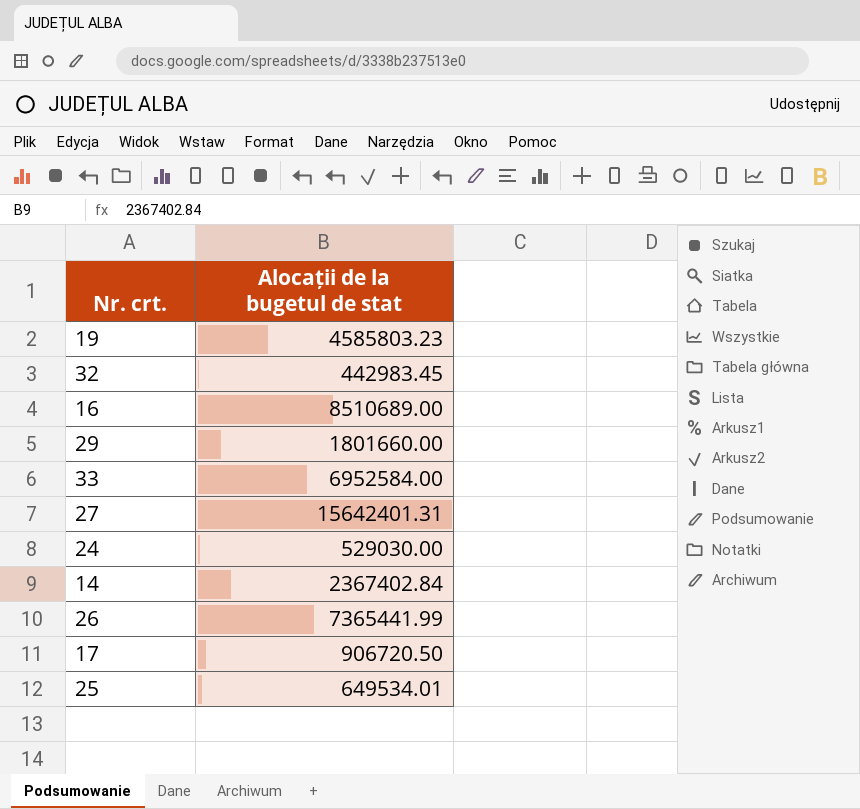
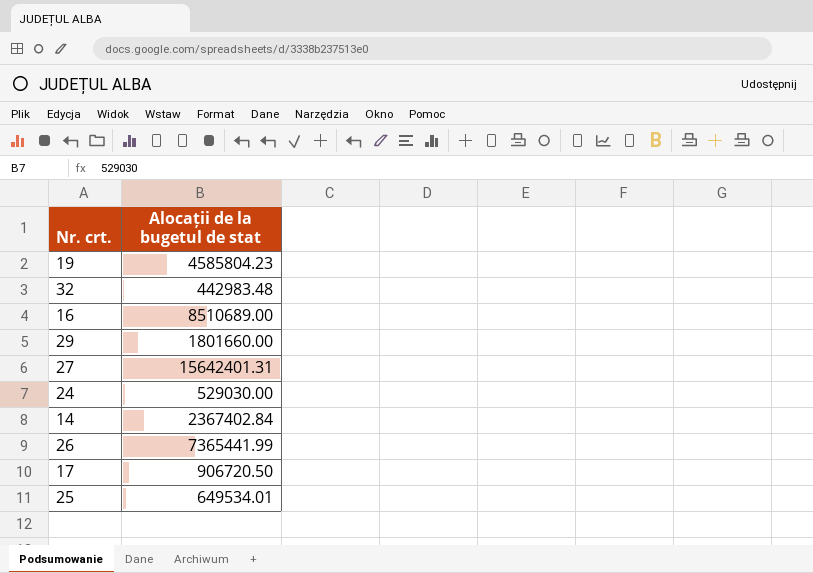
row 33: 6952584.00 -> none
19 | Alocații de la bugetul de stat: 4585803.23 -> 4585804.23
32 | Alocații de la bugetul de stat: 442983.45 -> 442983.48

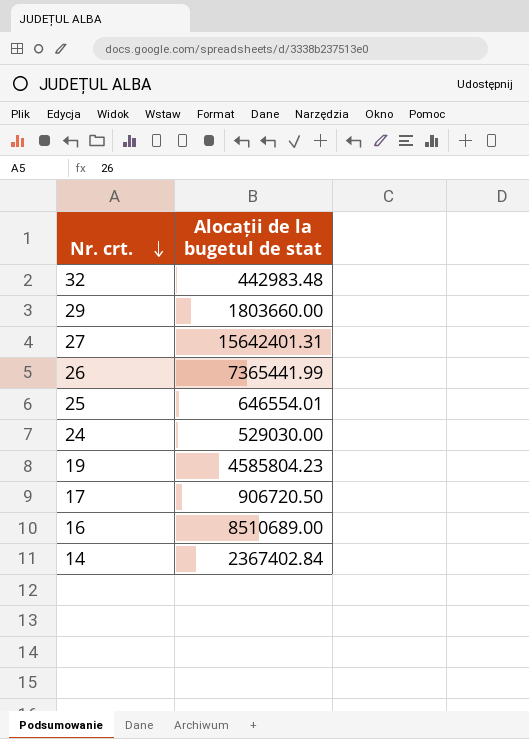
row order: none -> Nr. crt. descending
29 | Alocații de la bugetul de stat: 1801660.00 -> 1803660.00
25 | Alocații de la bugetul de stat: 649534.01 -> 646554.01

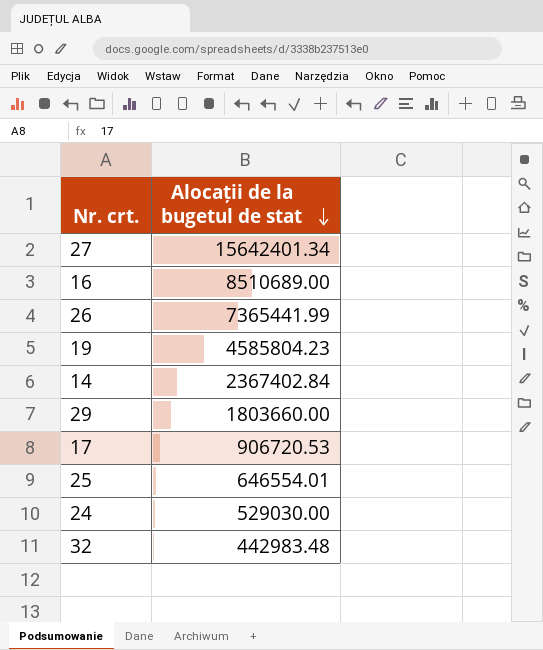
row order: Nr. crt. descending -> Alocații de la bugetul de stat descending
27 | Alocații de la bugetul de stat: 15642401.31 -> 15642401.34
17 | Alocații de la bugetul de stat: 906720.50 -> 906720.53

